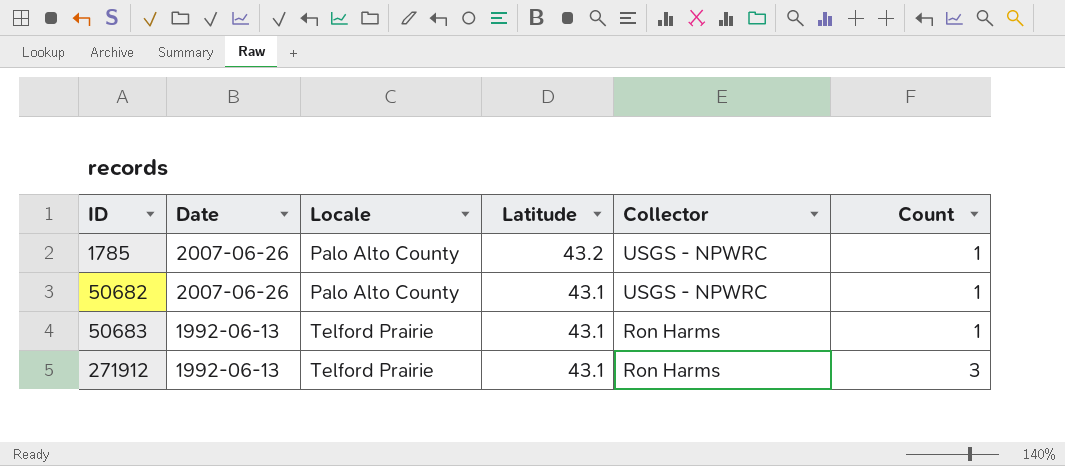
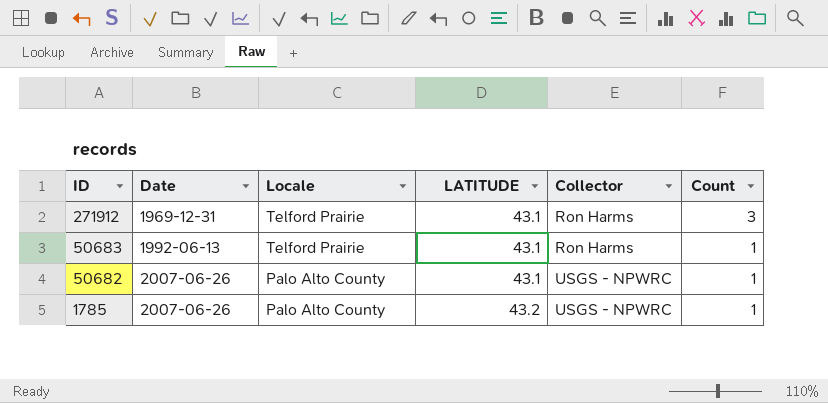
row order: ID ascending -> ID descending
column name: Latitude -> LATITUDE
271912 | Date: 1992-06-13 -> 1969-12-31

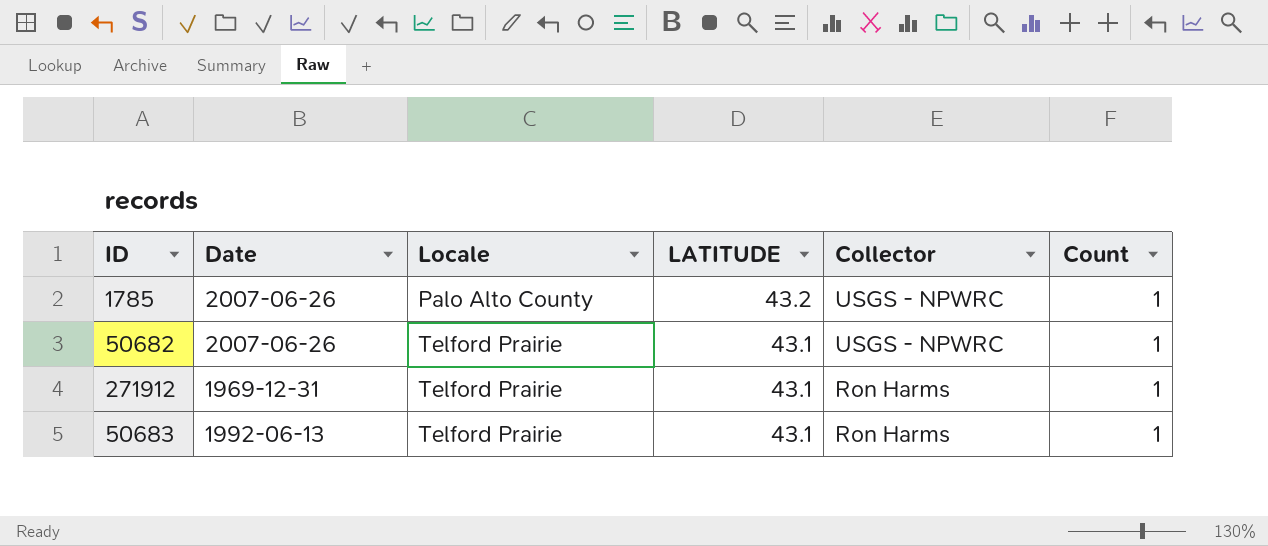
row order: ID descending -> Locale ascending
50682 | Locale: Palo Alto County -> Telford Prairie
271912 | Count: 3 -> 1

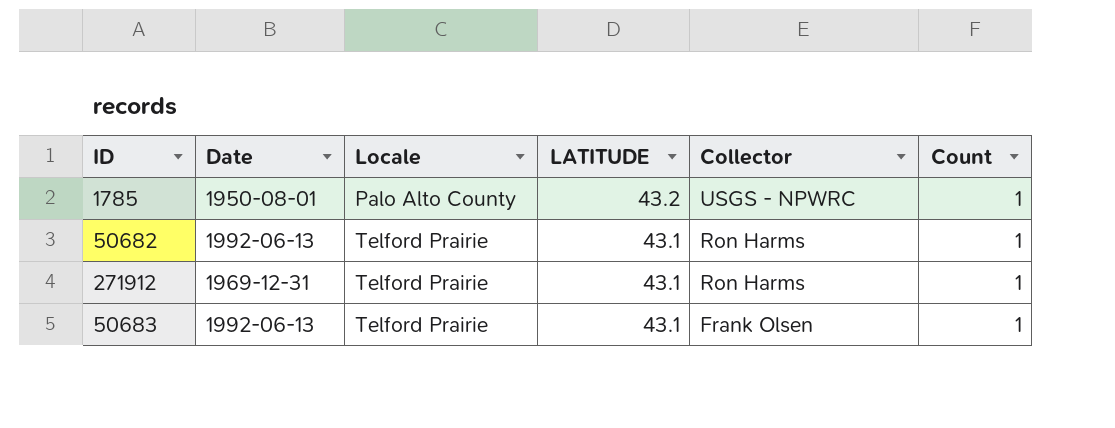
1785 | Date: 2007-06-26 -> 1950-08-01
50682 | Date: 2007-06-26 -> 1992-06-13
50682 | Collector: USGS - NPWRC -> Ron Harms
50683 | Collector: Ron Harms -> Frank Olsen

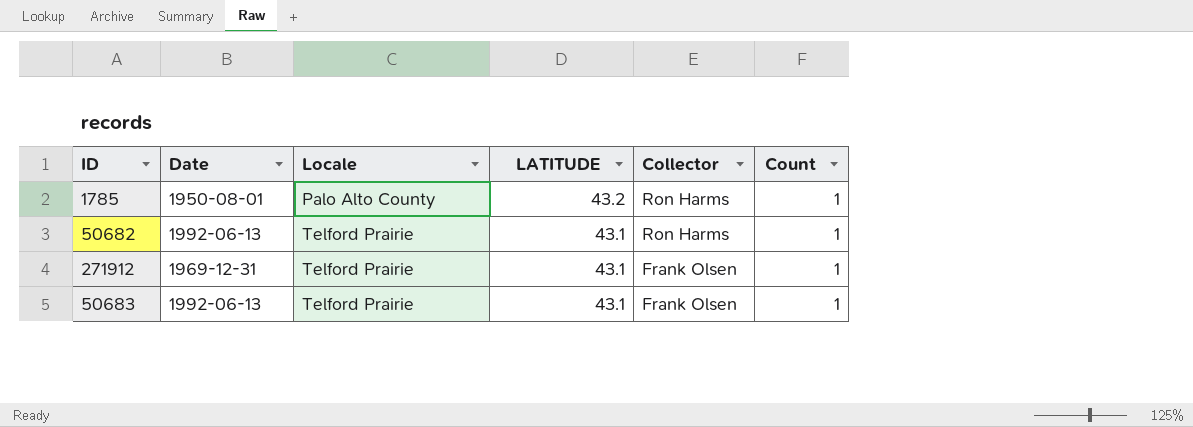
1785 | Collector: USGS - NPWRC -> Ron Harms
271912 | Collector: Ron Harms -> Frank Olsen

